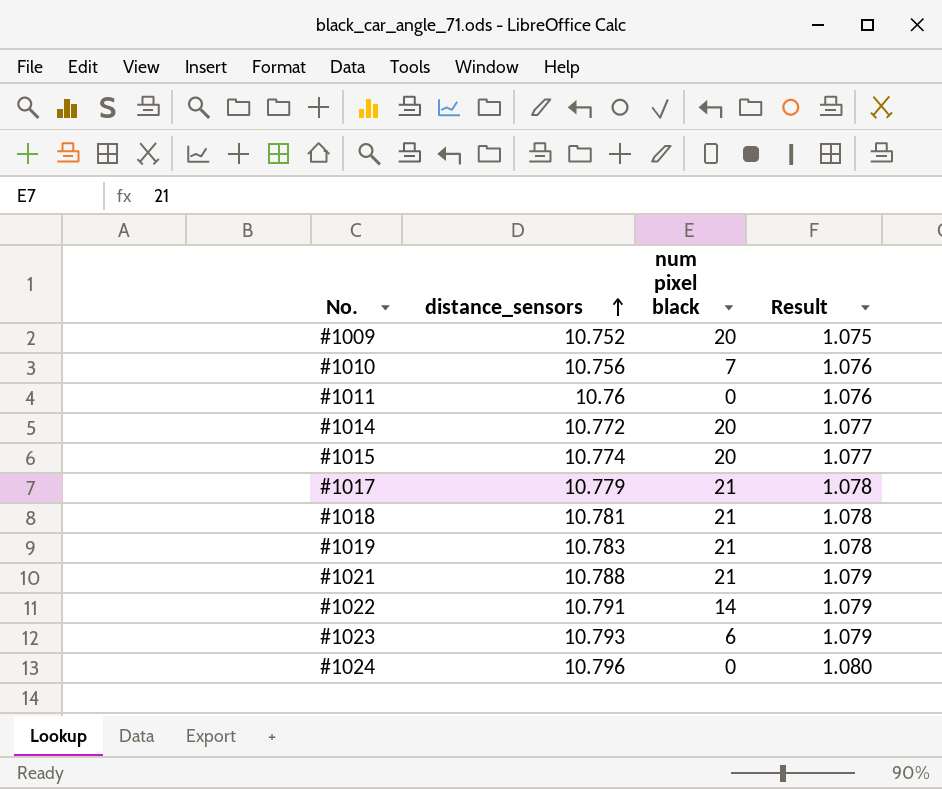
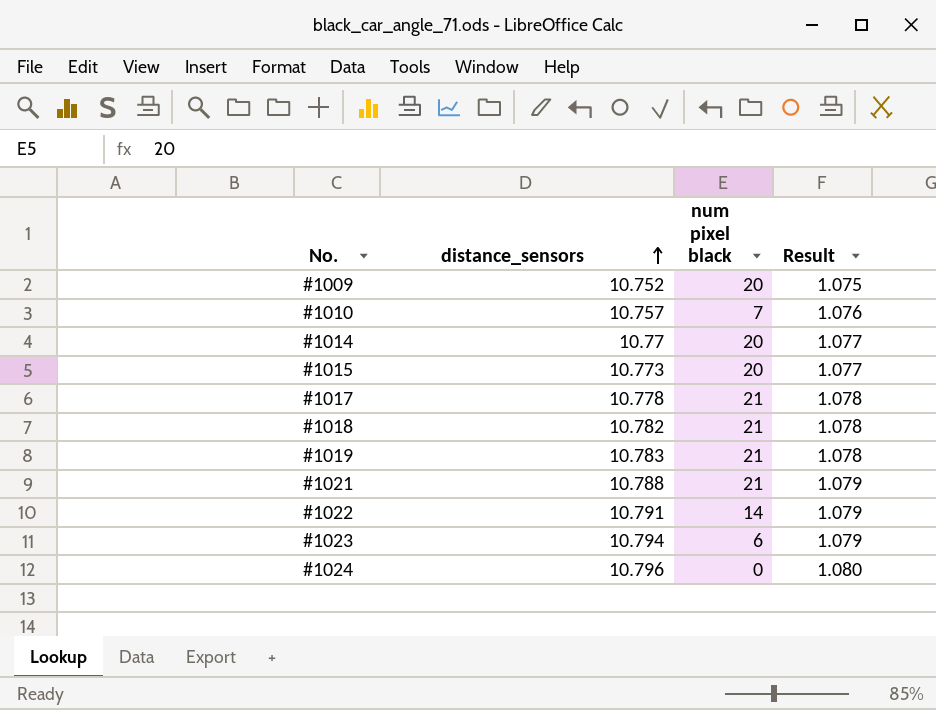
row #1011: 10.76 | 0 | 1.076 -> none
#1010 | distance_sensors: 10.756 -> 10.757
#1014 | distance_sensors: 10.772 -> 10.77
#1015 | distance_sensors: 10.774 -> 10.773
#1017 | distance_sensors: 10.779 -> 10.778
#1018 | distance_sensors: 10.781 -> 10.782
#1023 | distance_sensors: 10.793 -> 10.794

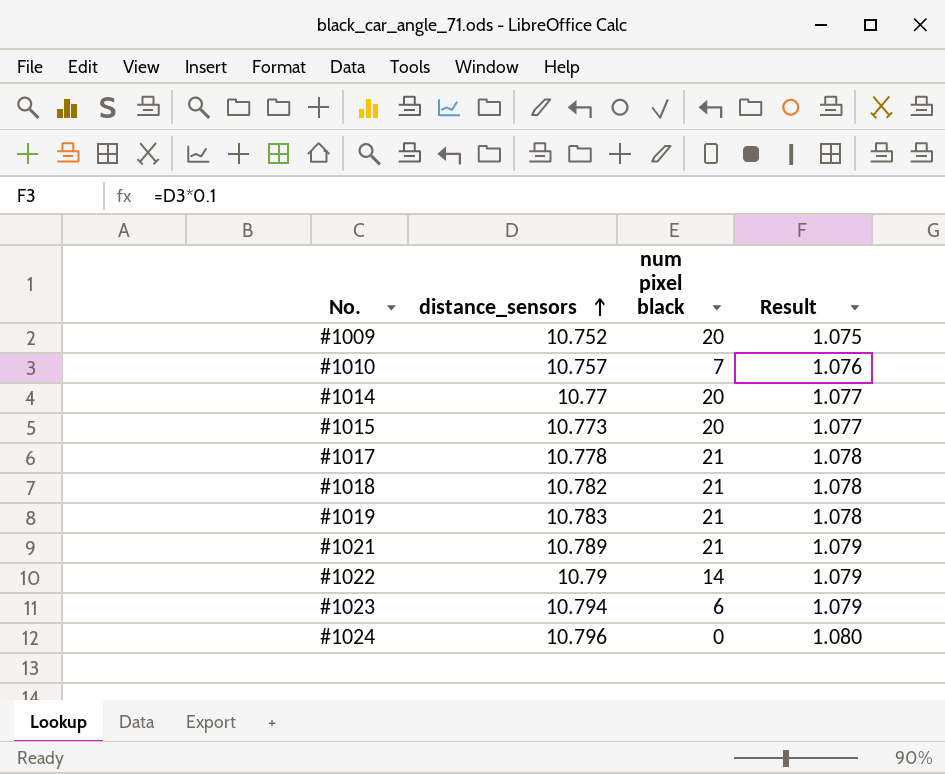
#1021 | distance_sensors: 10.788 -> 10.789
#1022 | distance_sensors: 10.791 -> 10.79

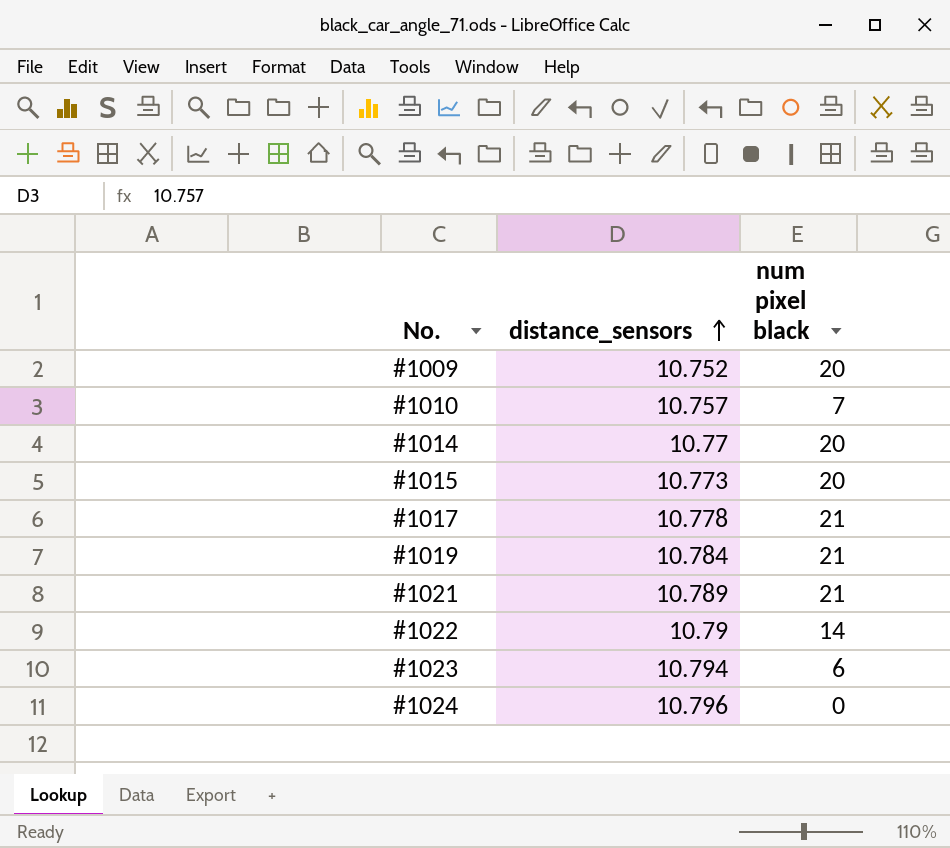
column Result | formula: [distance_sensors] * 0.1 -> none
row #1018: 10.782 | 21 | 1.078 -> none
#1019 | distance_sensors: 10.783 -> 10.784

